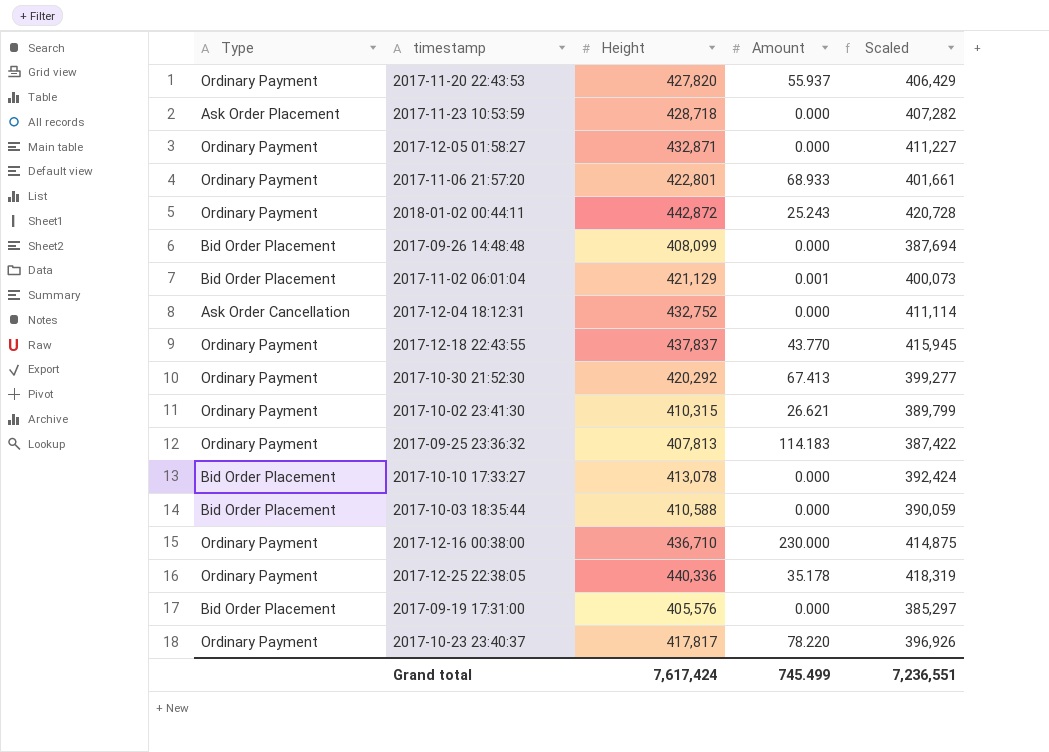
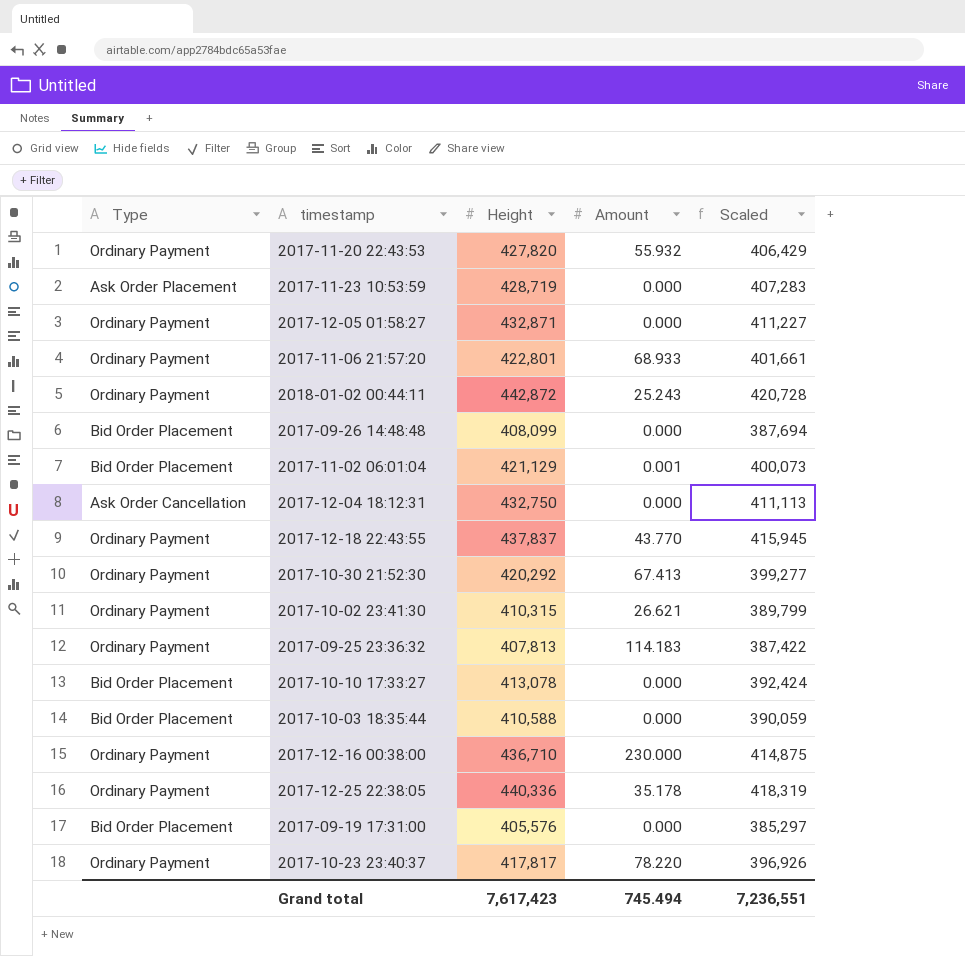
2017-11-20 22:43:53 | Amount: 55.937 -> 55.932
2017-11-23 10:53:59 | Height: 428,718 -> 428,719
2017-11-23 10:53:59 | Scaled: 407,282 -> 407,283
2017-12-04 18:12:31 | Height: 432,752 -> 432,750
2017-12-04 18:12:31 | Scaled: 411,114 -> 411,113
Grand total | Height: 7,617,424 -> 7,617,423
Grand total | Amount: 745.499 -> 745.494

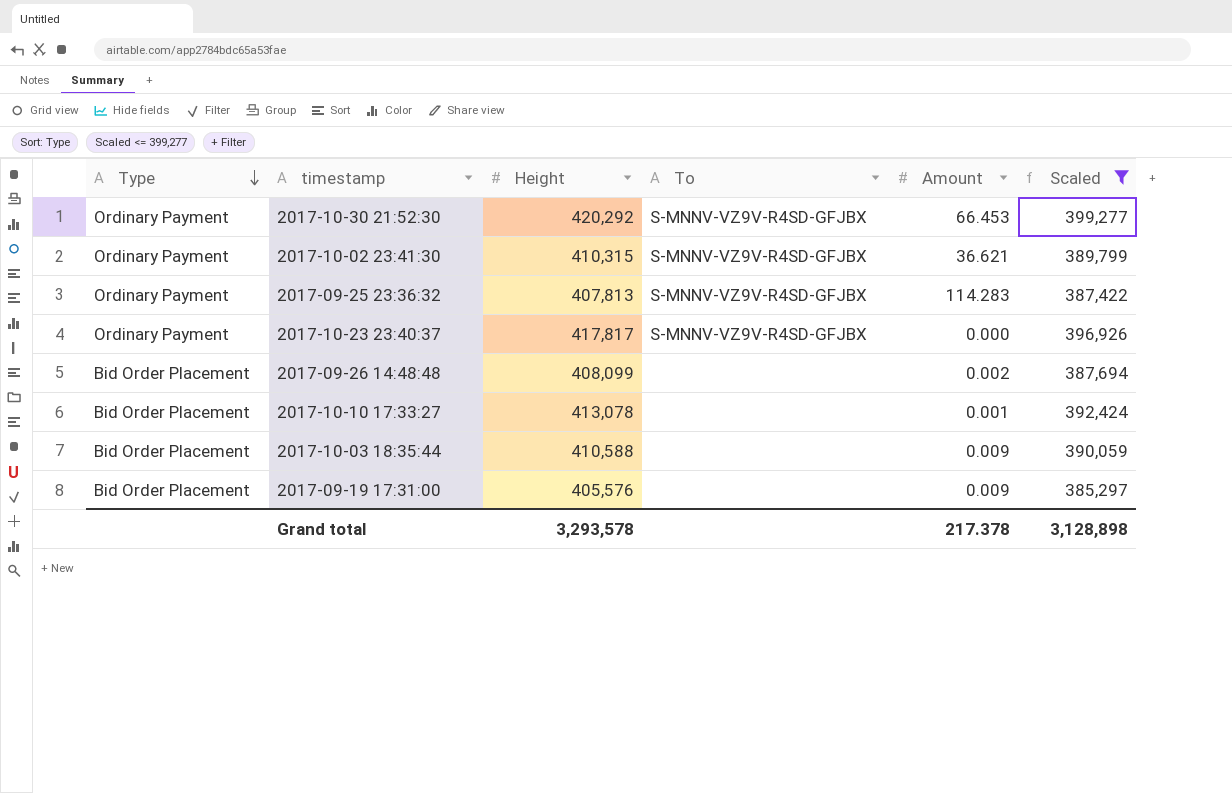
filter: none -> Scaled <= 399,277
row order: none -> Type descending
column To | position: none -> 4
2017-10-30 21:52:30 | Amount: 67.413 -> 66.453
2017-10-02 23:41:30 | Amount: 26.621 -> 36.621
2017-09-25 23:36:32 | Amount: 114.183 -> 114.283
2017-10-23 23:40:37 | Amount: 78.220 -> 0.000
2017-09-26 14:48:48 | Amount: 0.000 -> 0.002
2017-10-10 17:33:27 | Amount: 0.000 -> 0.001
2017-10-03 18:35:44 | Amount: 0.000 -> 0.009
2017-09-19 17:31:00 | Amount: 0.000 -> 0.009
Grand total | Height: 7,617,423 -> 3,293,578
Grand total | Amount: 745.494 -> 217.378
Grand total | Scaled: 7,236,551 -> 3,128,898

